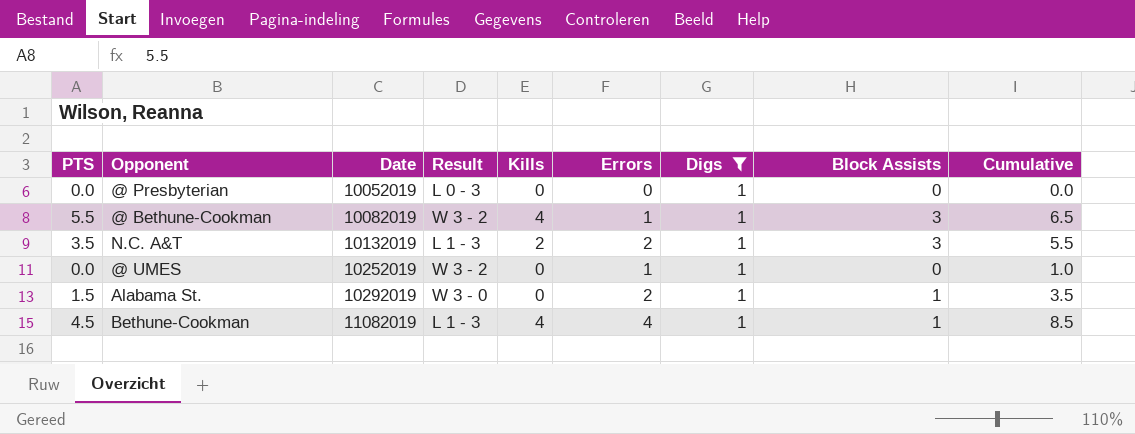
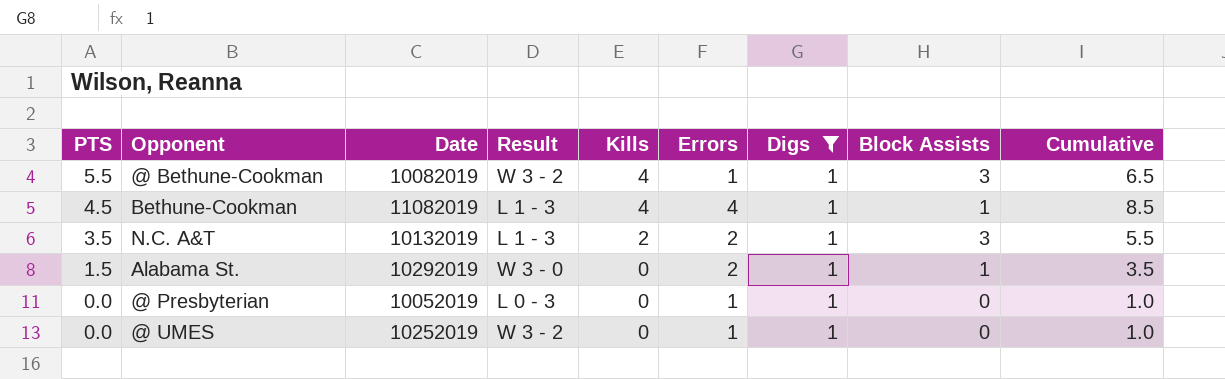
row order: Date ascending -> PTS descending
@ Presbyterian | Errors: 0 -> 1
@ Presbyterian | Cumulative: 0.0 -> 1.0

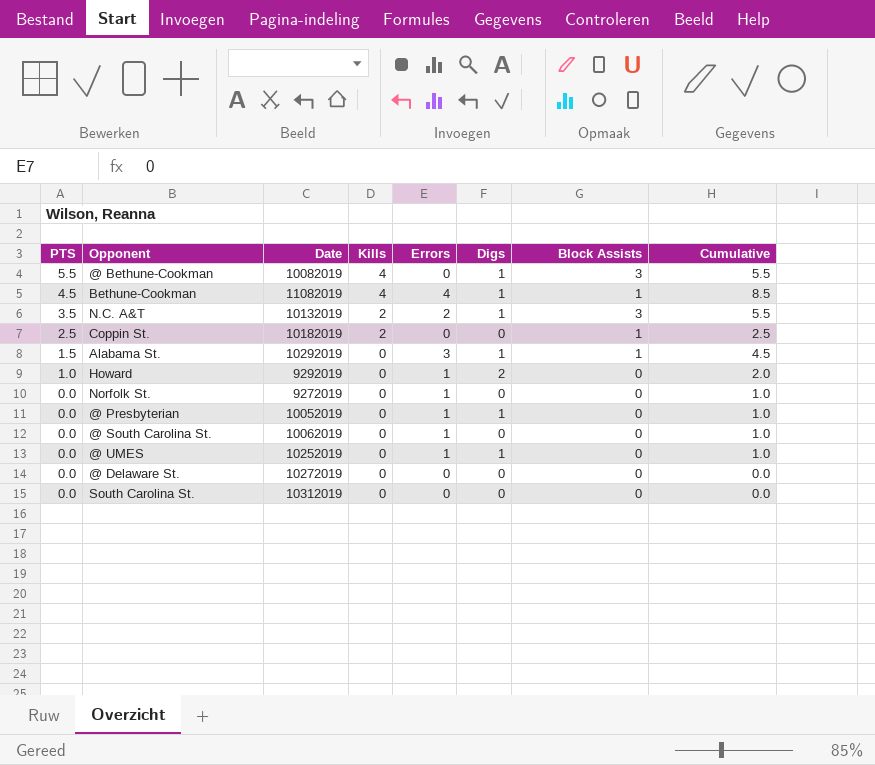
filter: Digs = 1 -> none
column Result | position: 4 -> none
@ Bethune-Cookman | Errors: 1 -> 0
@ Bethune-Cookman | Cumulative: 6.5 -> 5.5
Alabama St. | Errors: 2 -> 3
Alabama St. | Cumulative: 3.5 -> 4.5

